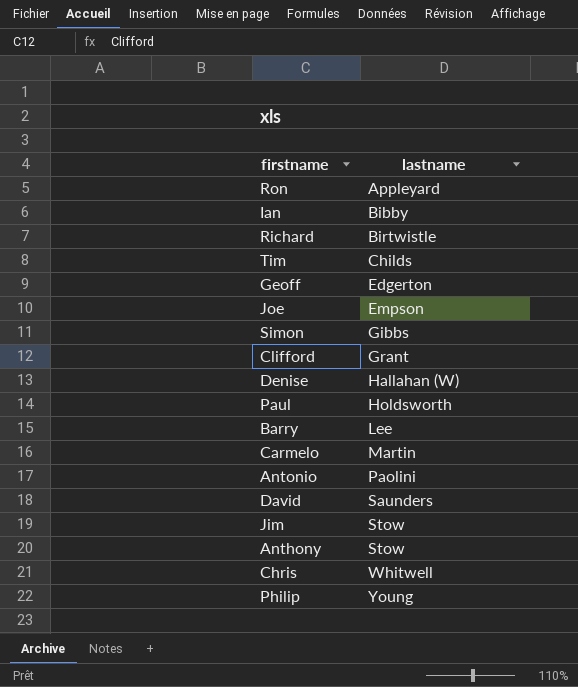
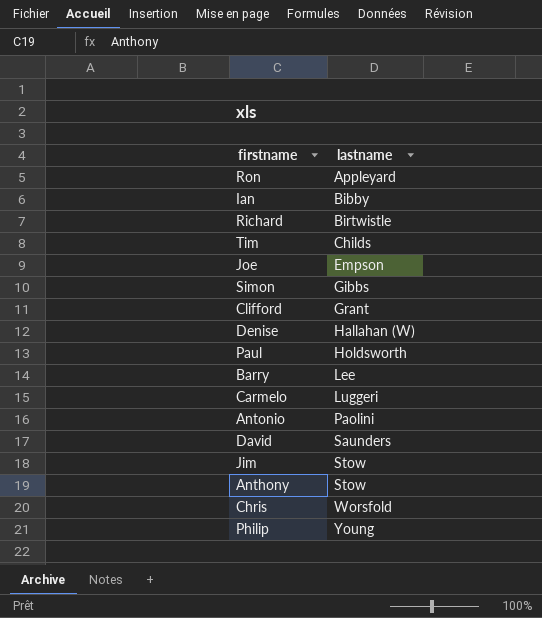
row Geoff: Edgerton -> none
Carmelo | lastname: Martin -> Luggeri
Chris | lastname: Whitwell -> Worsfold

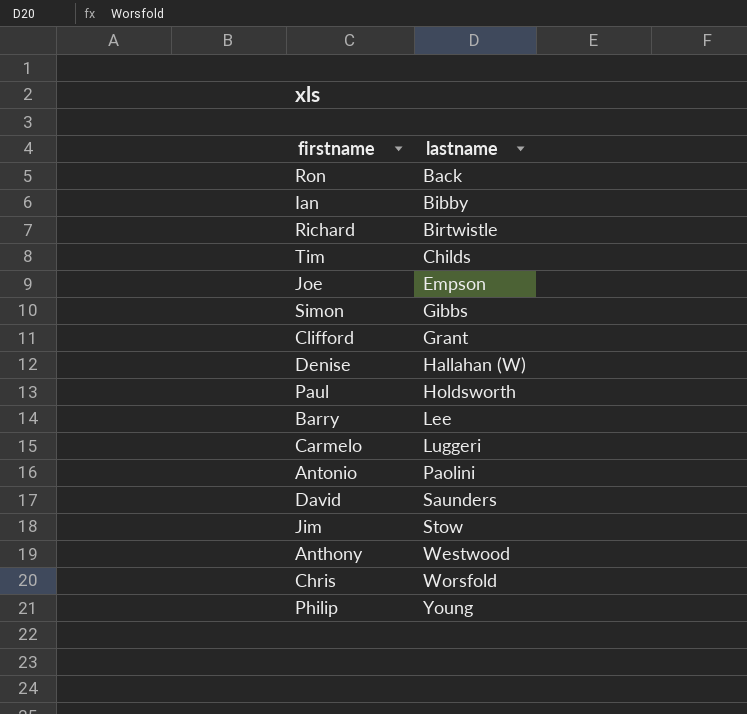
Ron | lastname: Appleyard -> Back
Anthony | lastname: Stow -> Westwood

